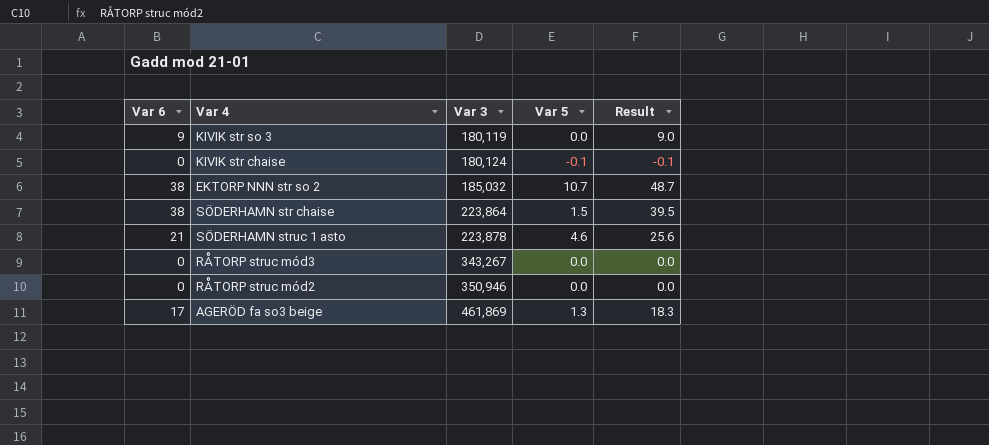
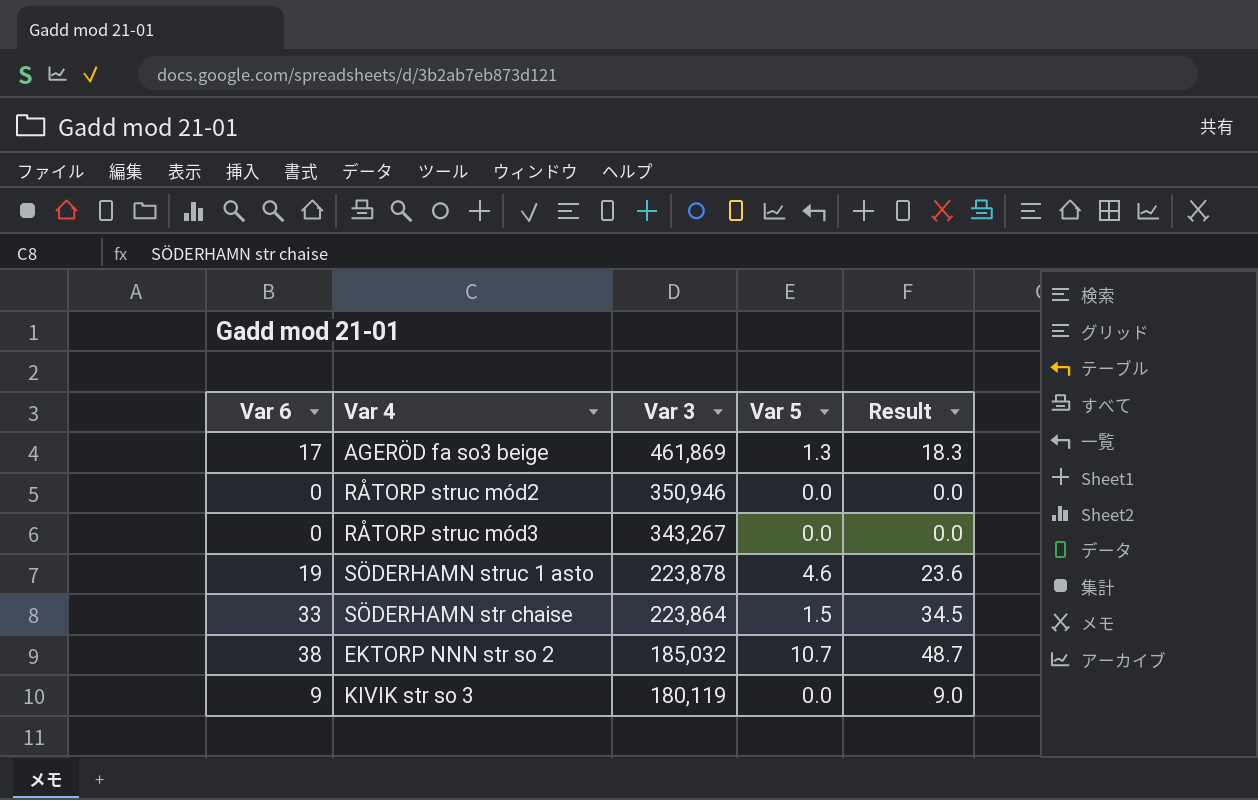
row order: Var 3 ascending -> Var 3 descending
row KIVIK str chaise: 0 | 180,124 | -0.1 | -0.1 -> none
SÖDERHAMN struc 1 asto | Var 6: 21 -> 19
SÖDERHAMN struc 1 asto | Result: 25.6 -> 23.6
SÖDERHAMN str chaise | Var 6: 38 -> 33
SÖDERHAMN str chaise | Result: 39.5 -> 34.5

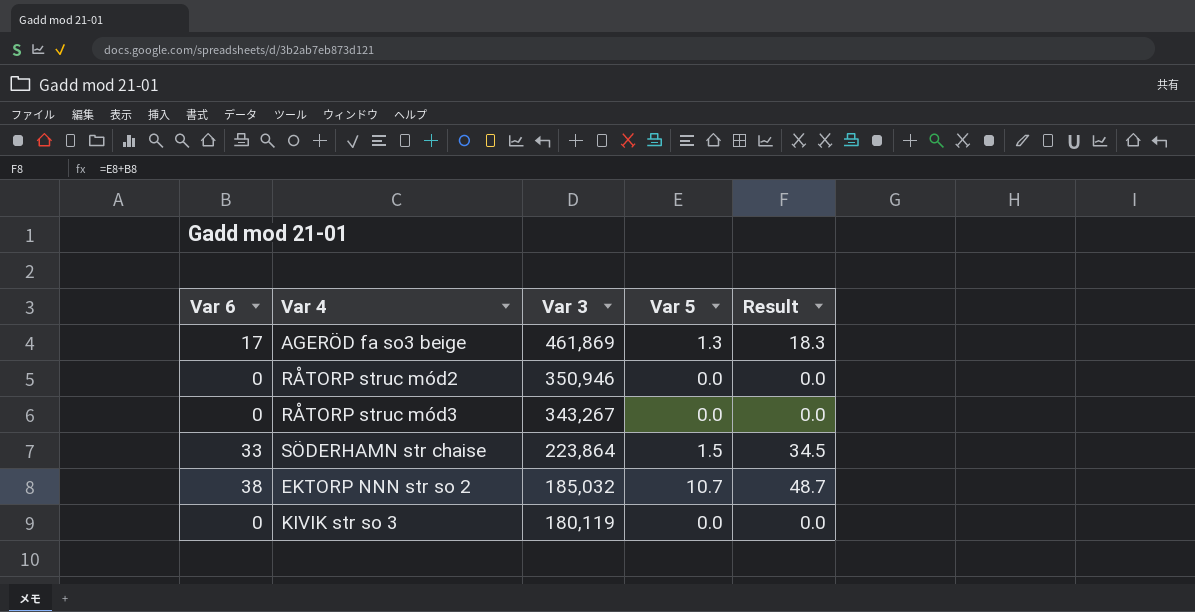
row SÖDERHAMN struc 1 asto: 19 | 223,878 | 4.6 | 23.6 -> none
KIVIK str so 3 | Var 6: 9 -> 0
KIVIK str so 3 | Result: 9.0 -> 0.0

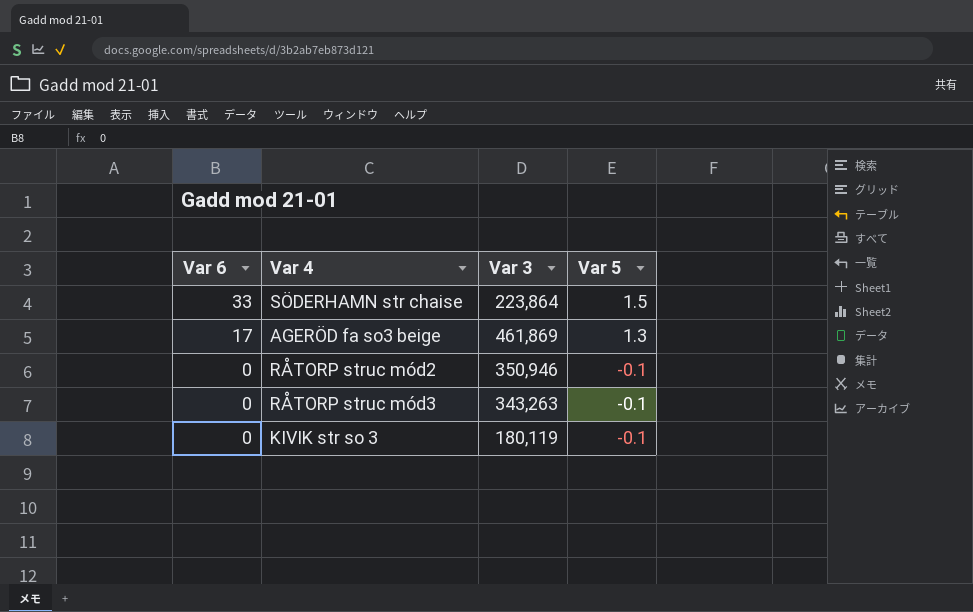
row order: Var 3 descending -> Var 6 descending
column Result | formula: [Var 6] + [Var 5] -> none
row EKTORP NNN str so 2: 38 | 185,032 | 10.7 | 48.7 -> none
RÅTORP struc mód2 | Var 5: 0.0 -> -0.1
RÅTORP struc mód3 | Var 3: 343,267 -> 343,263
RÅTORP struc mód3 | Var 5: 0.0 -> -0.1
KIVIK str so 3 | Var 5: 0.0 -> -0.1

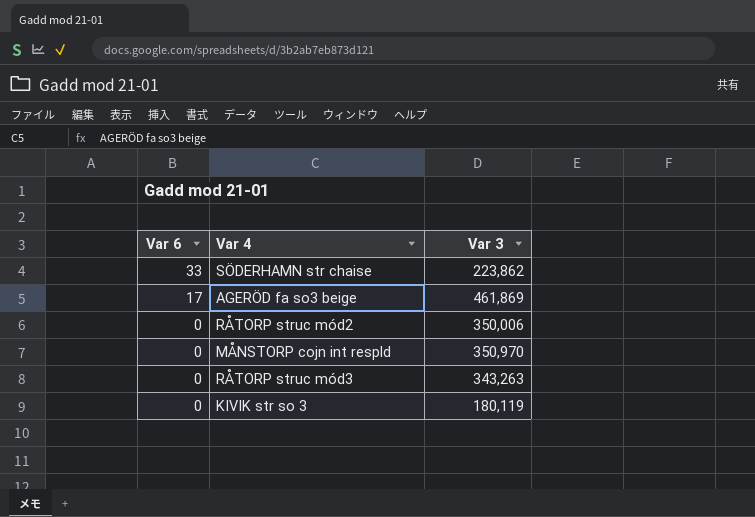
column Var 5 | position: 4 -> none
SÖDERHAMN str chaise | Var 3: 223,864 -> 223,862
RÅTORP struc mód2 | Var 3: 350,946 -> 350,006
row MÅNSTORP cojn int respld: none -> 0 | 350,970

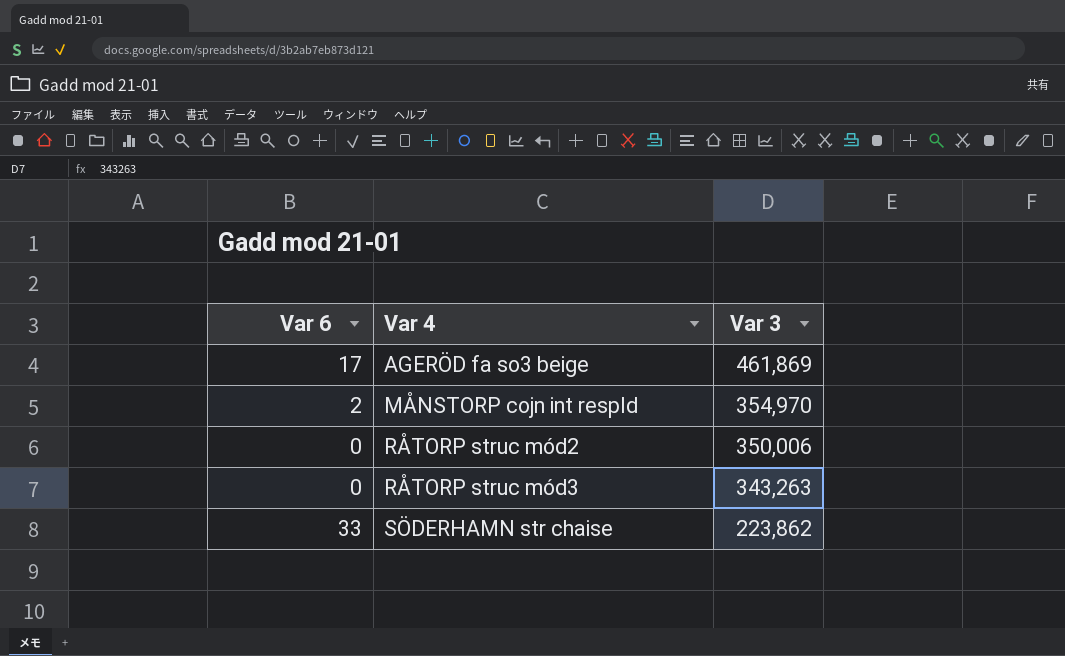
row order: Var 6 descending -> Var 4 ascending
row KIVIK str so 3: 0 | 180,119 -> none
MÅNSTORP cojn int respld | Var 6: 0 -> 2
MÅNSTORP cojn int respld | Var 3: 350,970 -> 354,970

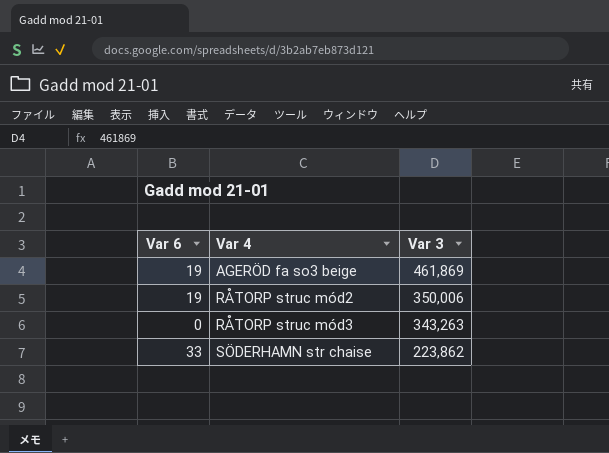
row MÅNSTORP cojn int respld: 2 | 354,970 -> none
AGERÖD fa so3 beige | Var 6: 17 -> 19
RÅTORP struc mód2 | Var 6: 0 -> 19

